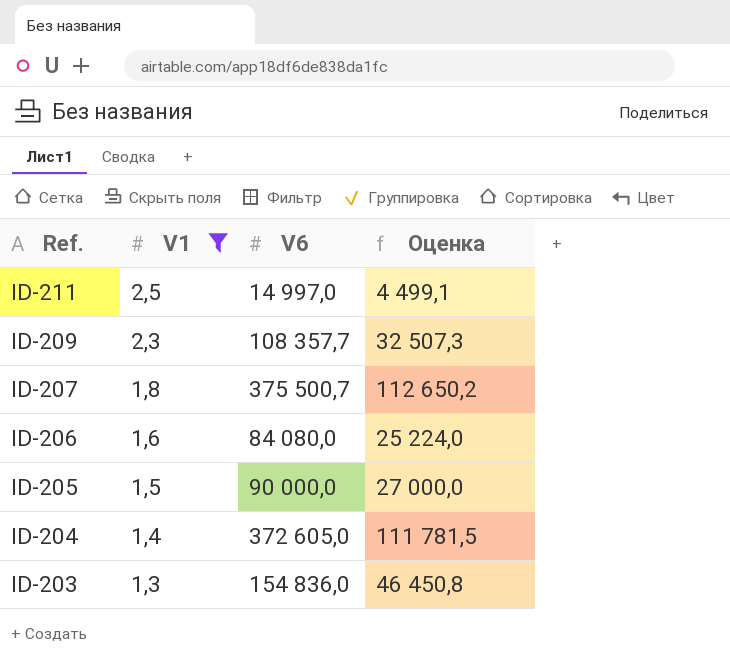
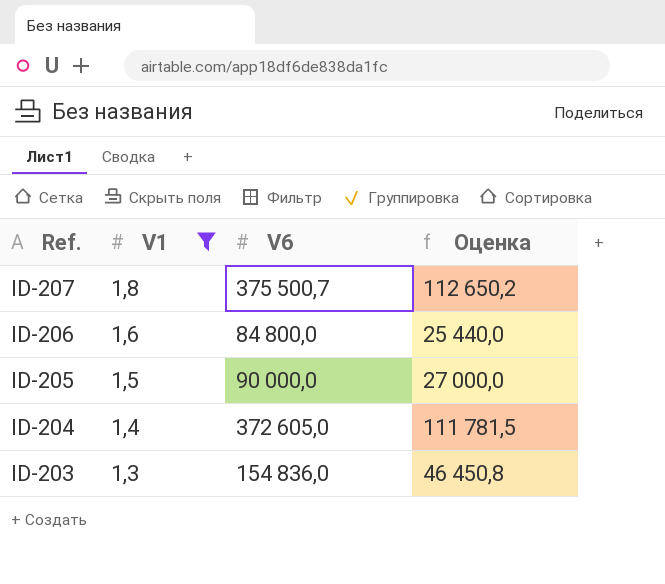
row ID-211: 2,5 | 14 997,0 | 4 499,1 -> none
row ID-209: 2,3 | 108 357,7 | 32 507,3 -> none
ID-206 | V6: 84 080,0 -> 84 800,0
ID-206 | Оценка: 25 224,0 -> 25 440,0

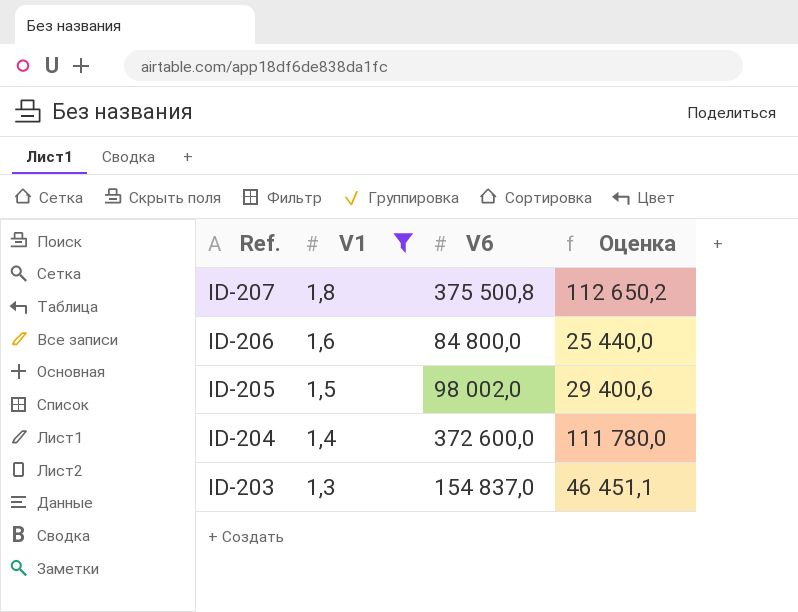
ID-207 | V6: 375 500,7 -> 375 500,8
ID-205 | V6: 90 000,0 -> 98 002,0
ID-205 | Оценка: 27 000,0 -> 29 400,6
ID-204 | V6: 372 605,0 -> 372 600,0
ID-204 | Оценка: 111 781,5 -> 111 780,0
ID-203 | V6: 154 836,0 -> 154 837,0
ID-203 | Оценка: 46 450,8 -> 46 451,1

